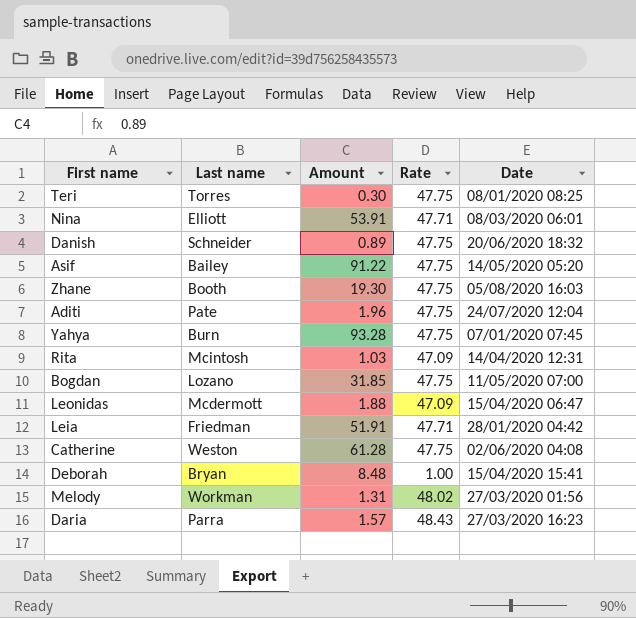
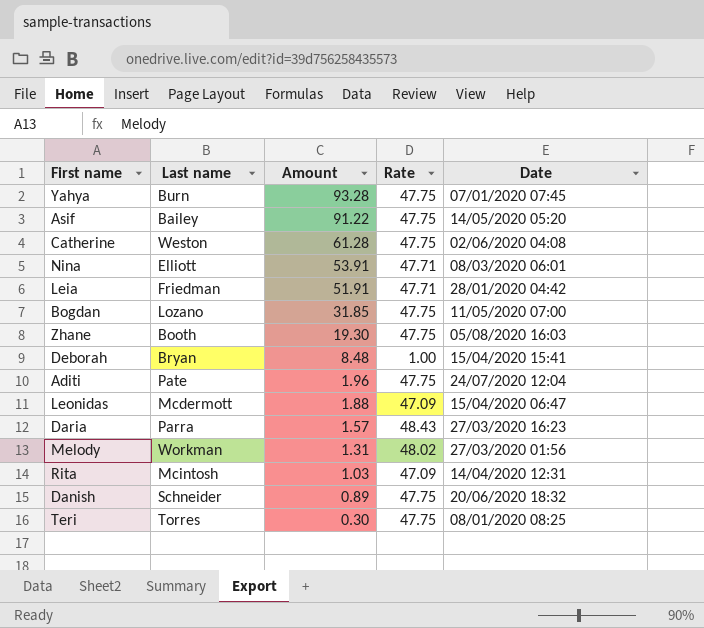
row order: none -> Amount descending

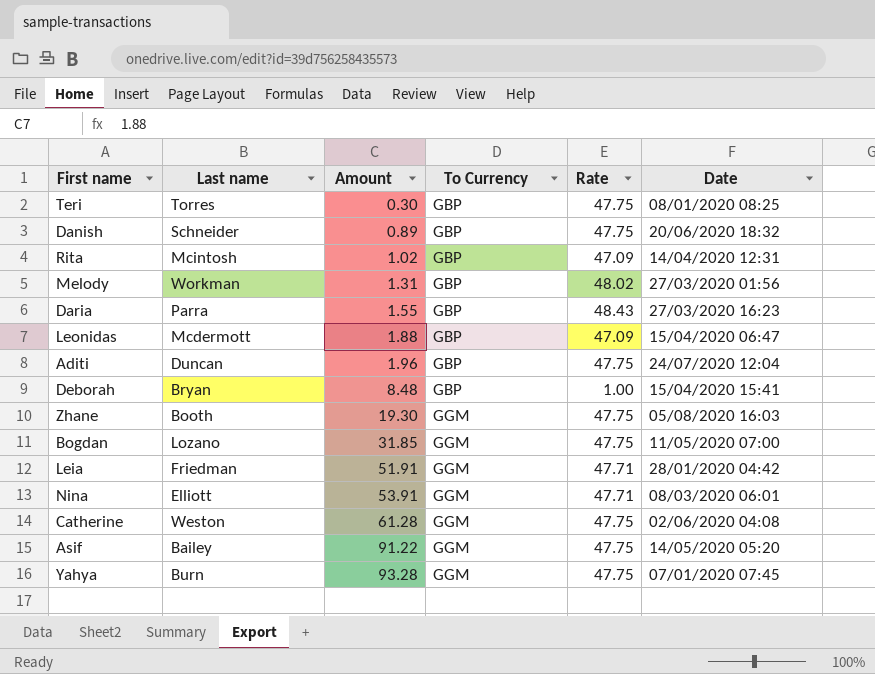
row order: Amount descending -> Amount ascending
column To Currency | position: none -> 4
Rita | Amount: 1.03 -> 1.02
Daria | Amount: 1.57 -> 1.55
Aditi | Last name: Pate -> Duncan

